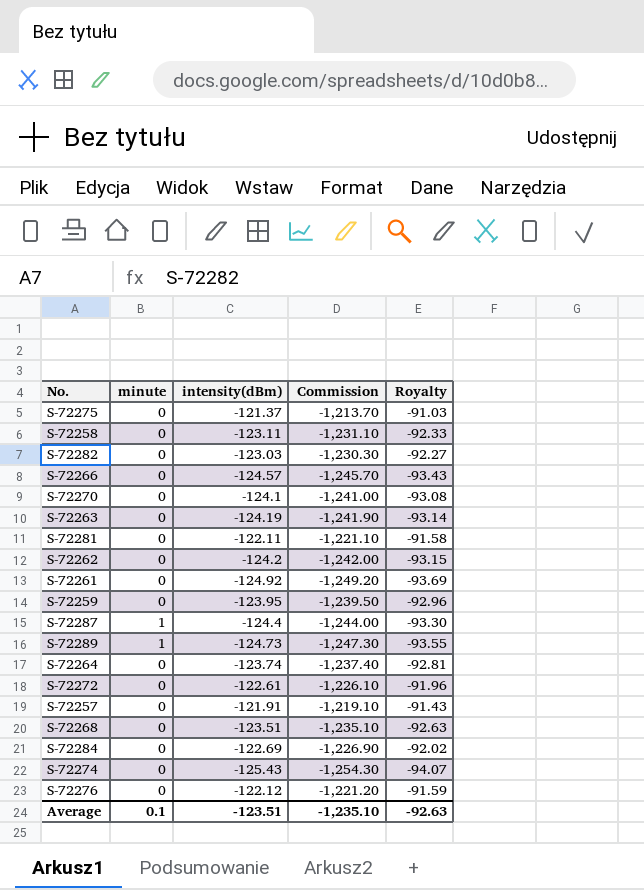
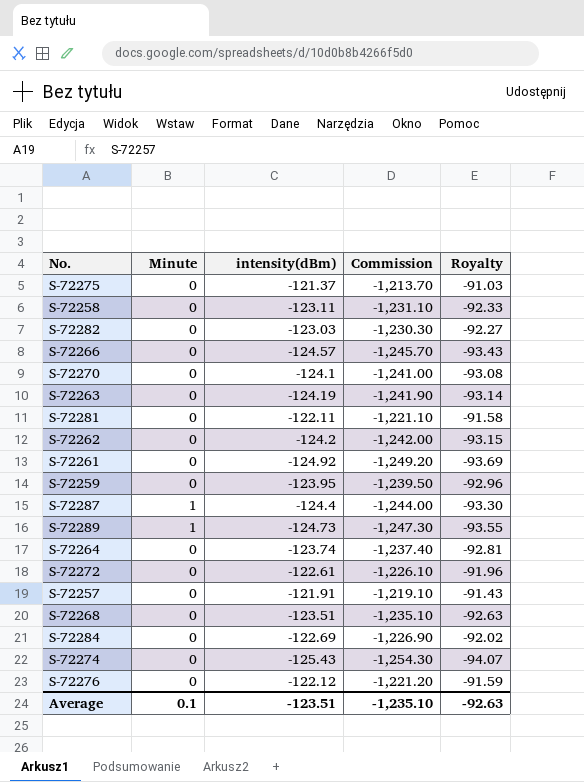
column name: minute -> Minute

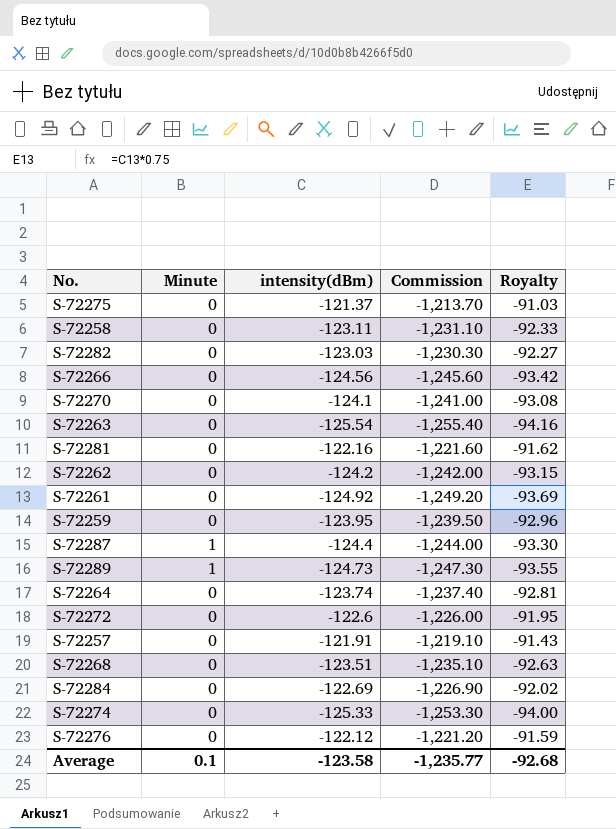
S-72266 | intensity(dBm): -124.57 -> -124.56
S-72266 | Commission: -1,245.70 -> -1,245.60
S-72266 | Royalty: -93.43 -> -93.42
S-72263 | intensity(dBm): -124.19 -> -125.54
S-72263 | Commission: -1,241.90 -> -1,255.40
S-72263 | Royalty: -93.14 -> -94.16
S-72281 | intensity(dBm): -122.11 -> -122.16
S-72281 | Commission: -1,221.10 -> -1,221.60
S-72281 | Royalty: -91.58 -> -91.62
S-72272 | intensity(dBm): -122.61 -> -122.6
S-72272 | Commission: -1,226.10 -> -1,226.00
S-72272 | Royalty: -91.96 -> -91.95
S-72274 | intensity(dBm): -125.43 -> -125.33
S-72274 | Commission: -1,254.30 -> -1,253.30
S-72274 | Royalty: -94.07 -> -94.00
Average | intensity(dBm): -123.51 -> -123.58
Average | Commission: -1,235.10 -> -1,235.77
Average | Royalty: -92.63 -> -92.68

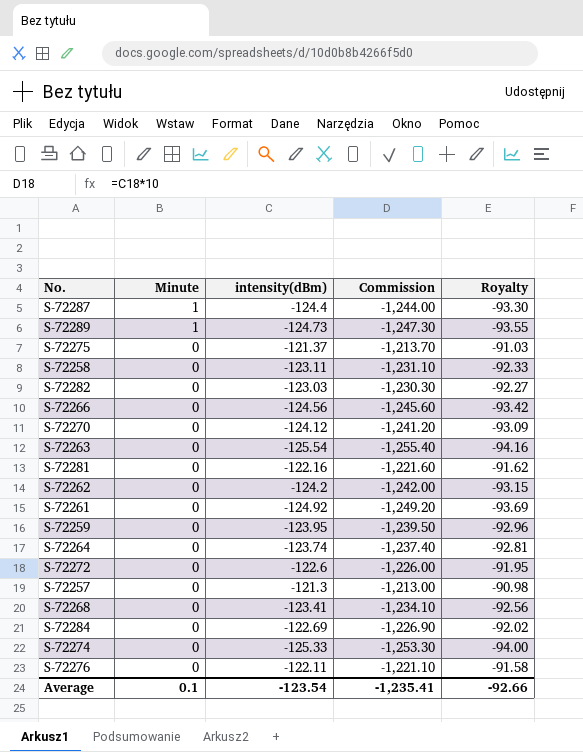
row order: none -> Minute descending
S-72270 | intensity(dBm): -124.1 -> -124.12
S-72270 | Commission: -1,241.00 -> -1,241.20
S-72270 | Royalty: -93.08 -> -93.09
S-72257 | intensity(dBm): -121.91 -> -121.3
S-72257 | Commission: -1,219.10 -> -1,213.00
S-72257 | Royalty: -91.43 -> -90.98
S-72268 | intensity(dBm): -123.51 -> -123.41
S-72268 | Commission: -1,235.10 -> -1,234.10
S-72268 | Royalty: -92.63 -> -92.56
S-72276 | intensity(dBm): -122.12 -> -122.11
S-72276 | Commission: -1,221.20 -> -1,221.10
S-72276 | Royalty: -91.59 -> -91.58
Average | intensity(dBm): -123.58 -> -123.54
Average | Commission: -1,235.77 -> -1,235.41
Average | Royalty: -92.68 -> -92.66

